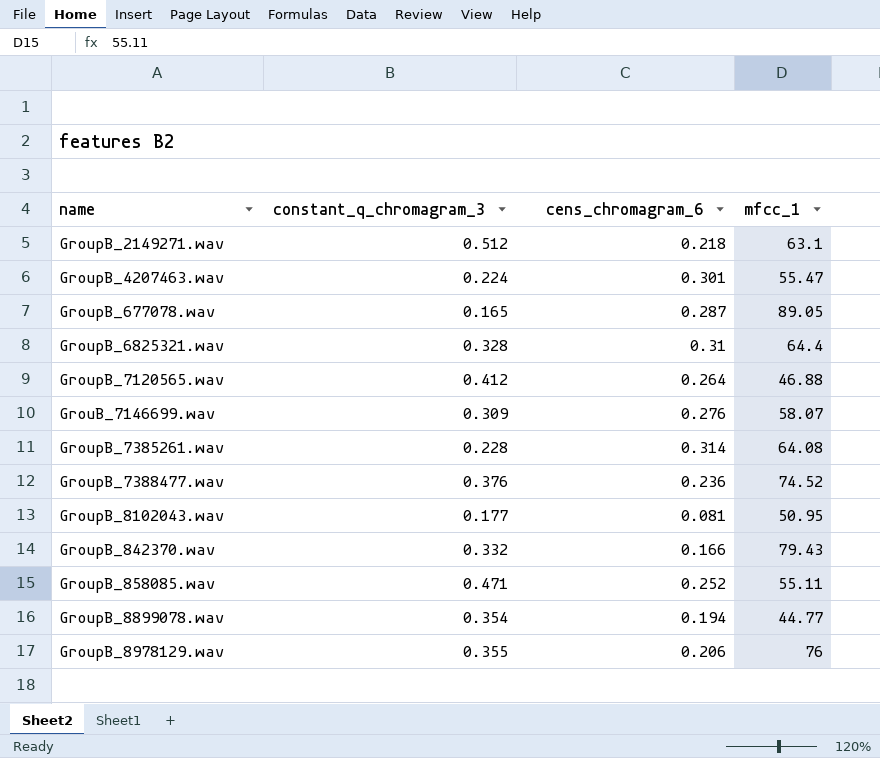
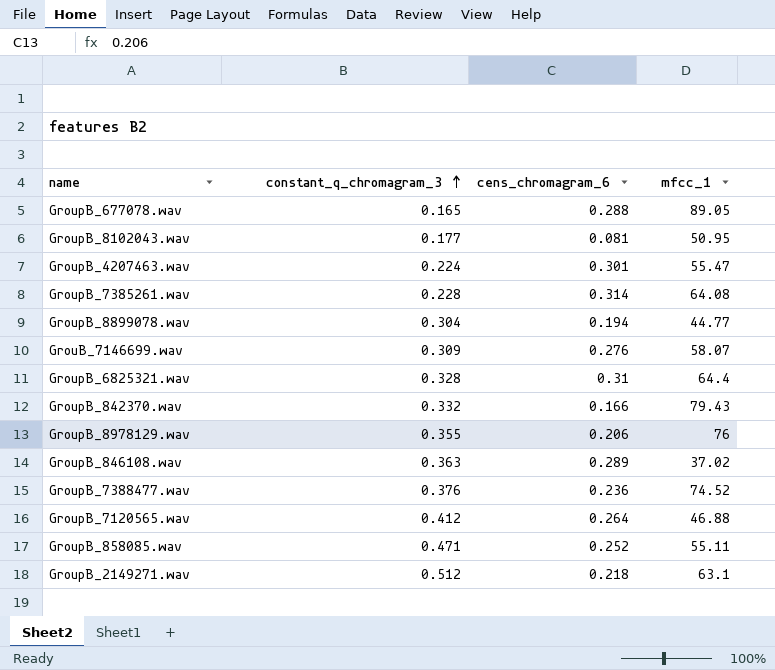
row order: none -> constant_q_chromagram_3 ascending
GroupB_677078.wav | cens_chromagram_6: 0.287 -> 0.288
GroupB_8899078.wav | constant_q_chromagram_3: 0.354 -> 0.304
row GroupB_846108.wav: none -> 0.363 | 0.289 | 37.02

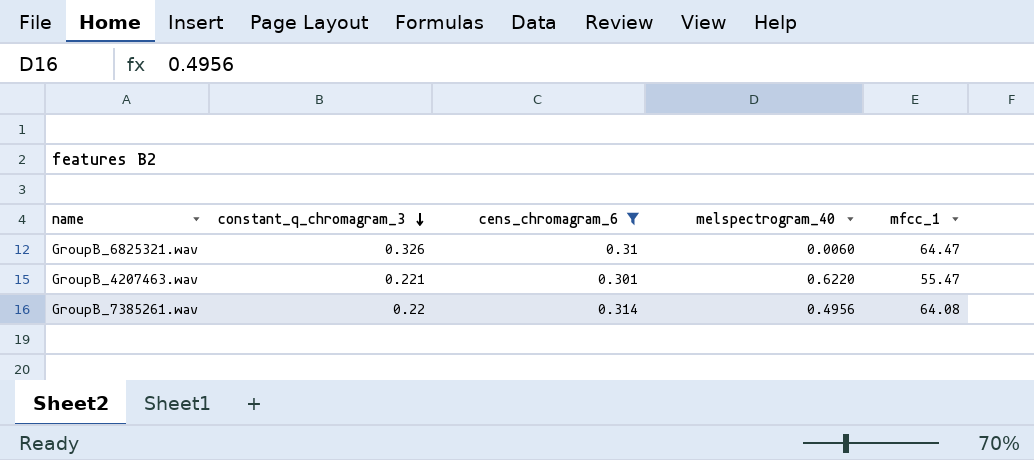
filter: none -> cens_chromagram_6 >= 0.301
row order: constant_q_chromagram_3 ascending -> constant_q_chromagram_3 descending
column melspectrogram_40 | position: none -> 4
GroupB_6825321.wav | constant_q_chromagram_3: 0.328 -> 0.326
GroupB_6825321.wav | mfcc_1: 64.4 -> 64.47
GroupB_4207463.wav | constant_q_chromagram_3: 0.224 -> 0.221
GroupB_7385261.wav | constant_q_chromagram_3: 0.228 -> 0.22

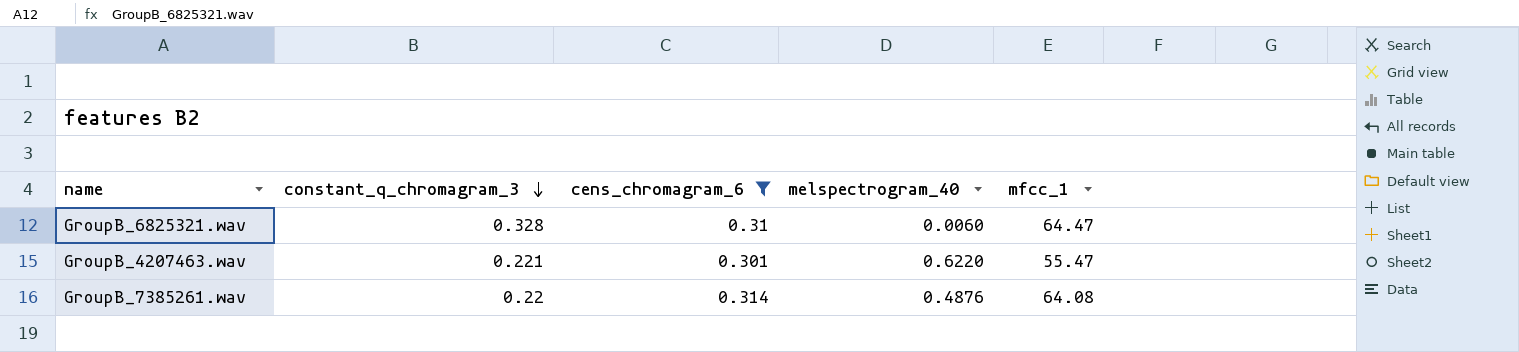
GroupB_6825321.wav | constant_q_chromagram_3: 0.326 -> 0.328
GroupB_7385261.wav | melspectrogram_40: 0.4956 -> 0.4876

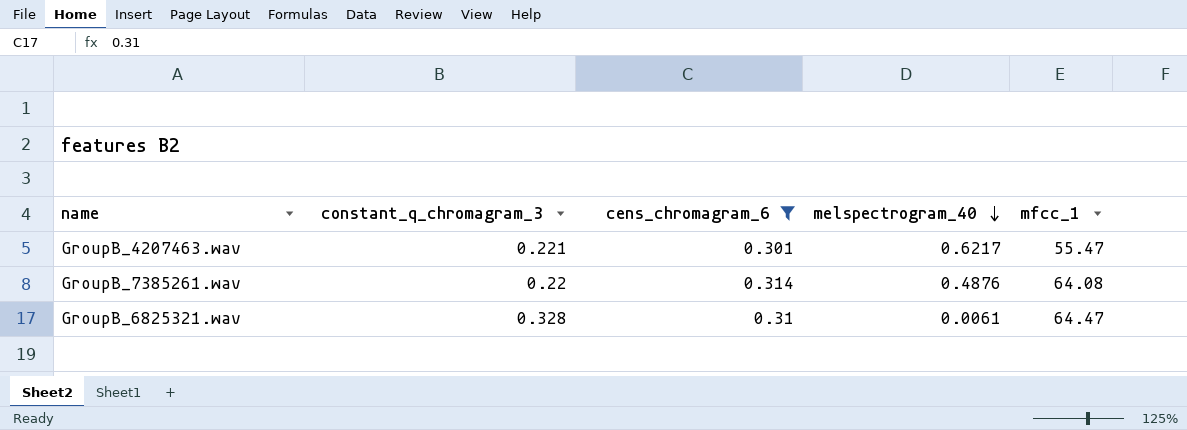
row order: constant_q_chromagram_3 descending -> melspectrogram_40 descending
GroupB_4207463.wav | melspectrogram_40: 0.6220 -> 0.6217
GroupB_6825321.wav | melspectrogram_40: 0.0060 -> 0.0061

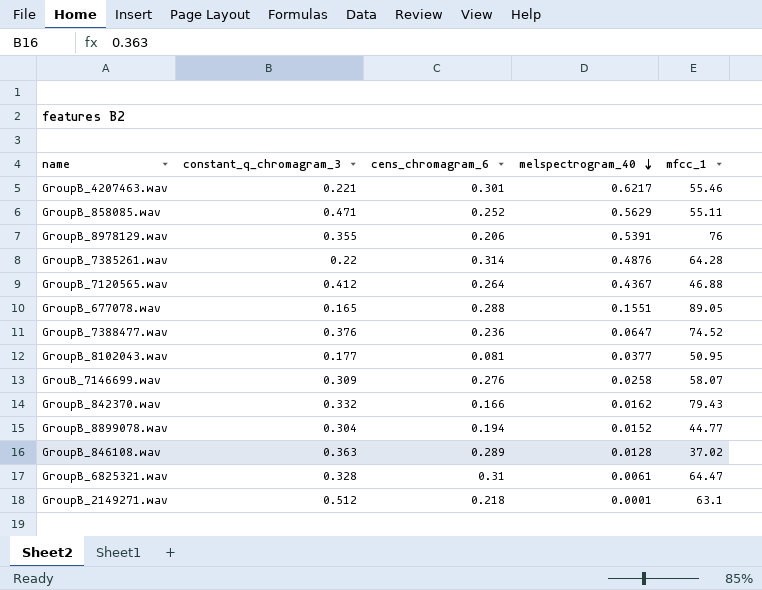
filter: cens_chromagram_6 >= 0.301 -> none
GroupB_4207463.wav | mfcc_1: 55.47 -> 55.46
GroupB_7385261.wav | mfcc_1: 64.08 -> 64.28

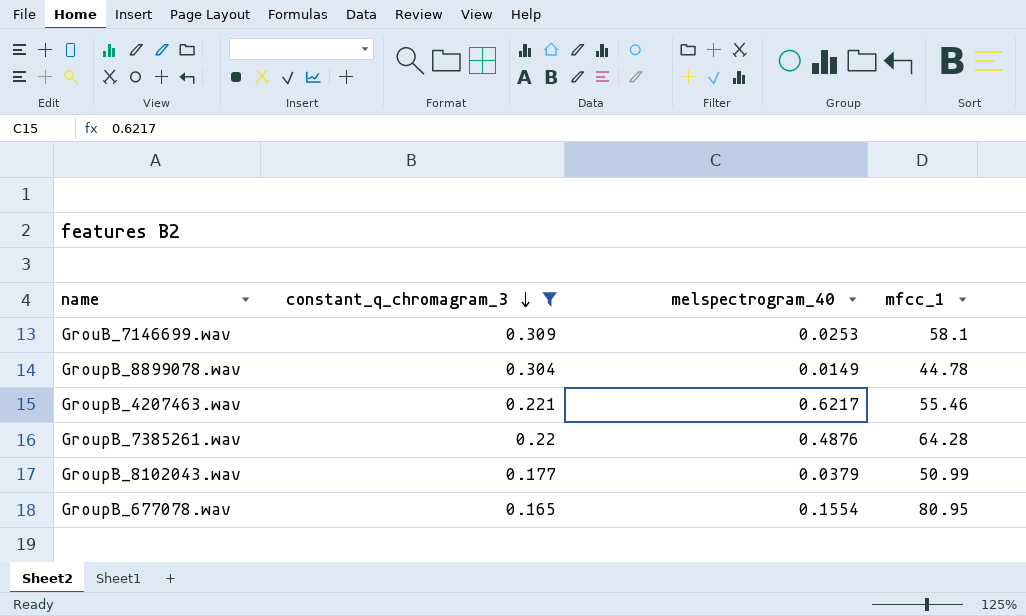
filter: none -> constant_q_chromagram_3 <= 0.309
row order: melspectrogram_40 descending -> constant_q_chromagram_3 descending
column cens_chromagram_6 | position: 3 -> none
GrouB_7146699.wav | melspectrogram_40: 0.0258 -> 0.0253
GrouB_7146699.wav | mfcc_1: 58.07 -> 58.1
GroupB_8899078.wav | melspectrogram_40: 0.0152 -> 0.0149
GroupB_8899078.wav | mfcc_1: 44.77 -> 44.78
GroupB_8102043.wav | melspectrogram_40: 0.0377 -> 0.0379
GroupB_8102043.wav | mfcc_1: 50.95 -> 50.99
GroupB_677078.wav | melspectrogram_40: 0.1551 -> 0.1554
GroupB_677078.wav | mfcc_1: 89.05 -> 80.95

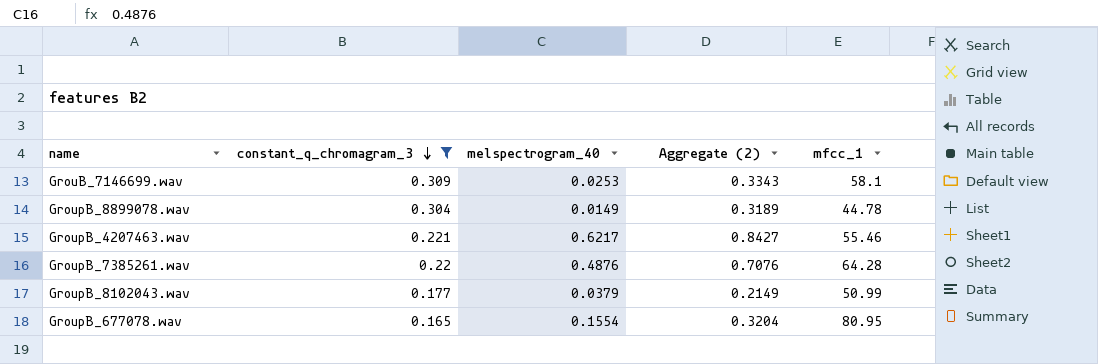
column Aggregate (2) | formula: none -> [constant_q_chromagram_3] + [melspectrogram_40]

